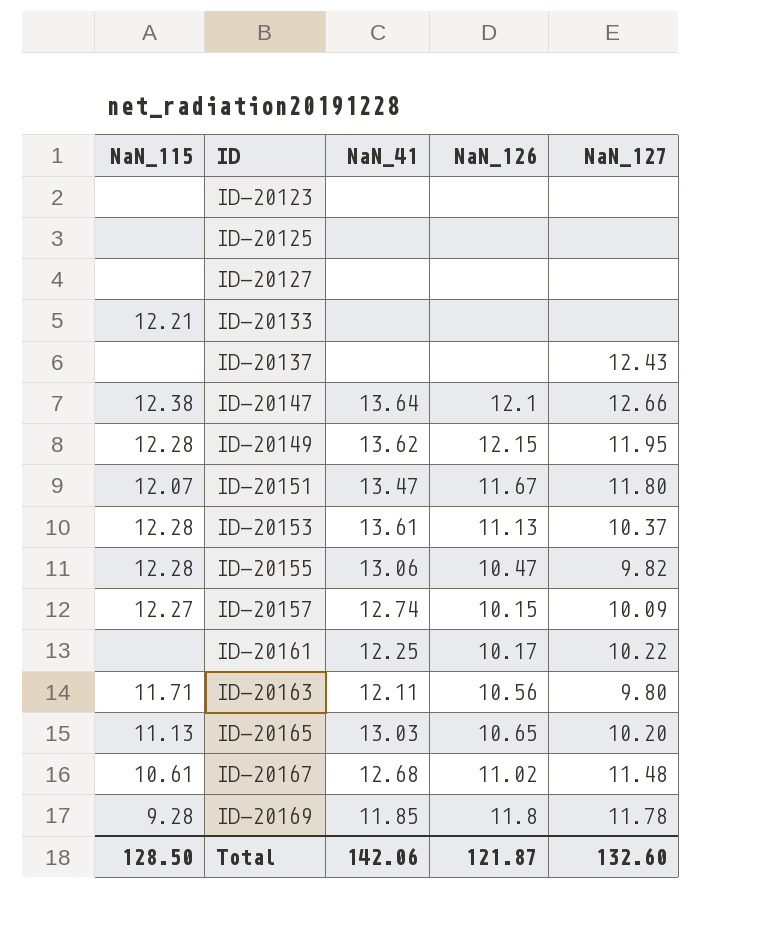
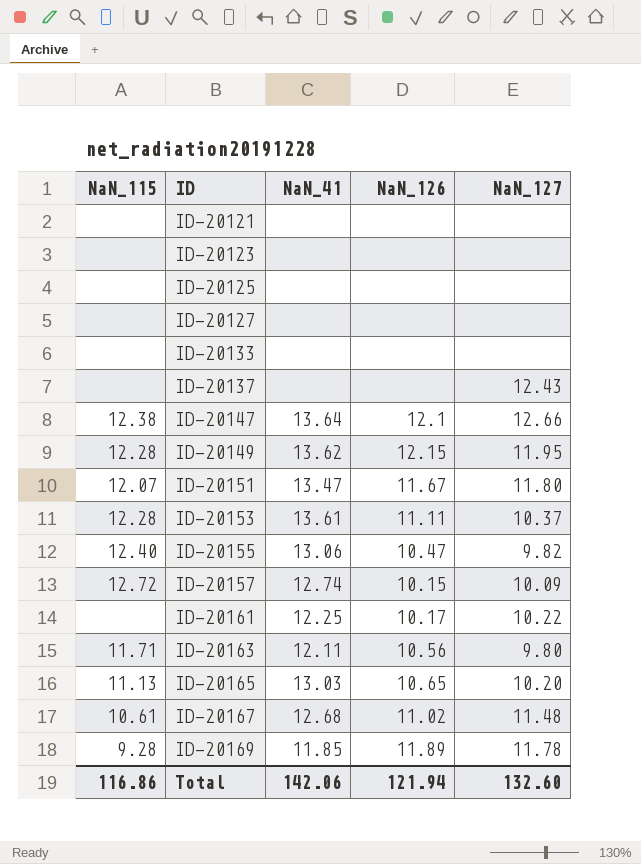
row ID-20121: none -> none | none | none | none
ID-20133 | NaN_115: 12.21 -> none
ID-20153 | NaN_126: 11.13 -> 11.11
ID-20155 | NaN_115: 12.28 -> 12.40
ID-20157 | NaN_115: 12.27 -> 12.72
ID-20169 | NaN_126: 11.8 -> 11.89
Total | NaN_115: 128.50 -> 116.86
Total | NaN_126: 121.87 -> 121.94

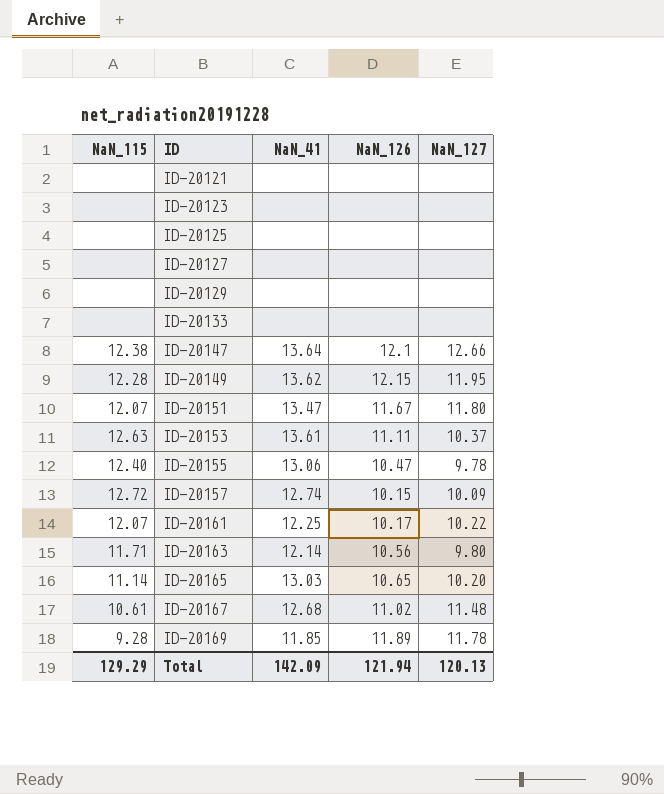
row ID-20137: none | none | none | 12.43 -> none
row ID-20129: none -> none | none | none | none
ID-20153 | NaN_115: 12.28 -> 12.63
ID-20155 | NaN_127: 9.82 -> 9.78
ID-20161 | NaN_115: none -> 12.07
ID-20163 | NaN_41: 12.11 -> 12.14
ID-20165 | NaN_115: 11.13 -> 11.14
Total | NaN_115: 116.86 -> 129.29
Total | NaN_41: 142.06 -> 142.09
Total | NaN_127: 132.60 -> 120.13

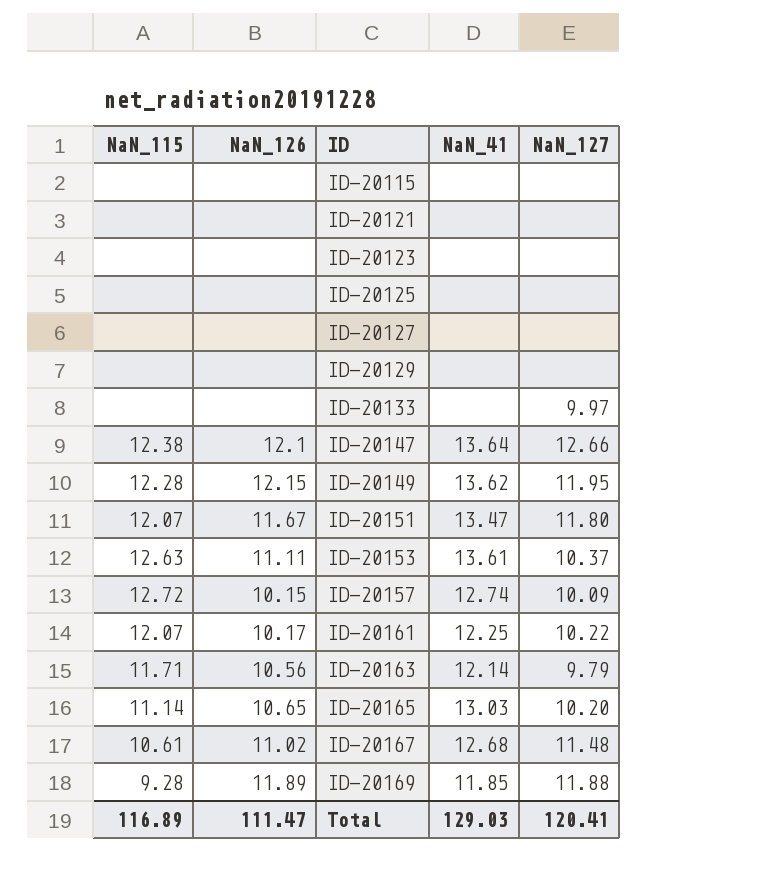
column NaN_126 | position: 4 -> 2
row ID-20155: 12.40 | 13.06 | 10.47 | 9.78 -> none
row ID-20115: none -> none | none | none | none
ID-20133 | NaN_127: none -> 9.97
ID-20163 | NaN_127: 9.80 -> 9.79
ID-20169 | NaN_127: 11.78 -> 11.88
Total | NaN_115: 129.29 -> 116.89
Total | NaN_126: 121.94 -> 111.47
Total | NaN_41: 142.09 -> 129.03
Total | NaN_127: 120.13 -> 120.41

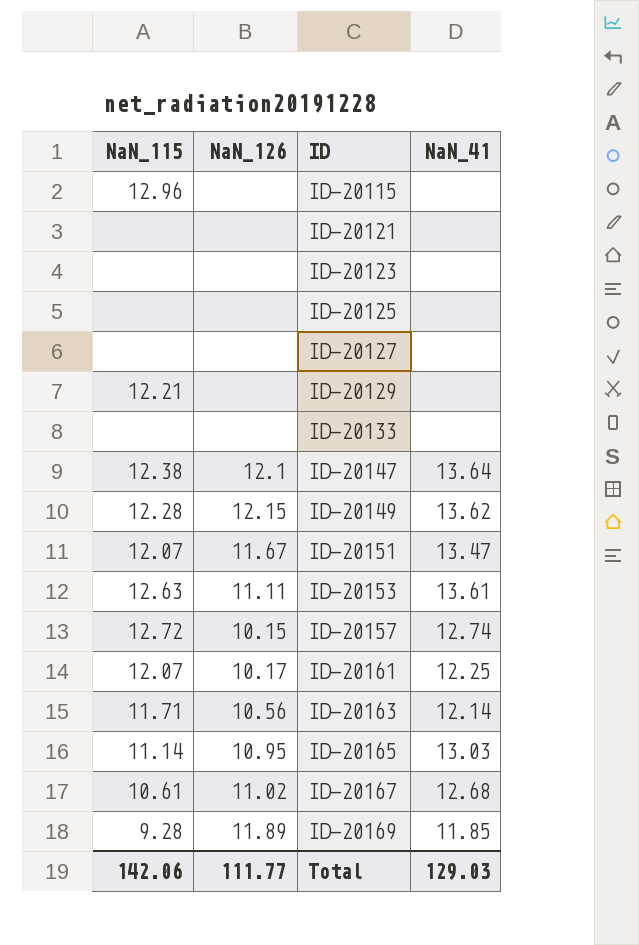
column NaN_127 | position: 5 -> none
ID-20115 | NaN_115: none -> 12.96
ID-20129 | NaN_115: none -> 12.21
ID-20165 | NaN_126: 10.65 -> 10.95
Total | NaN_115: 116.89 -> 142.06
Total | NaN_126: 111.47 -> 111.77

